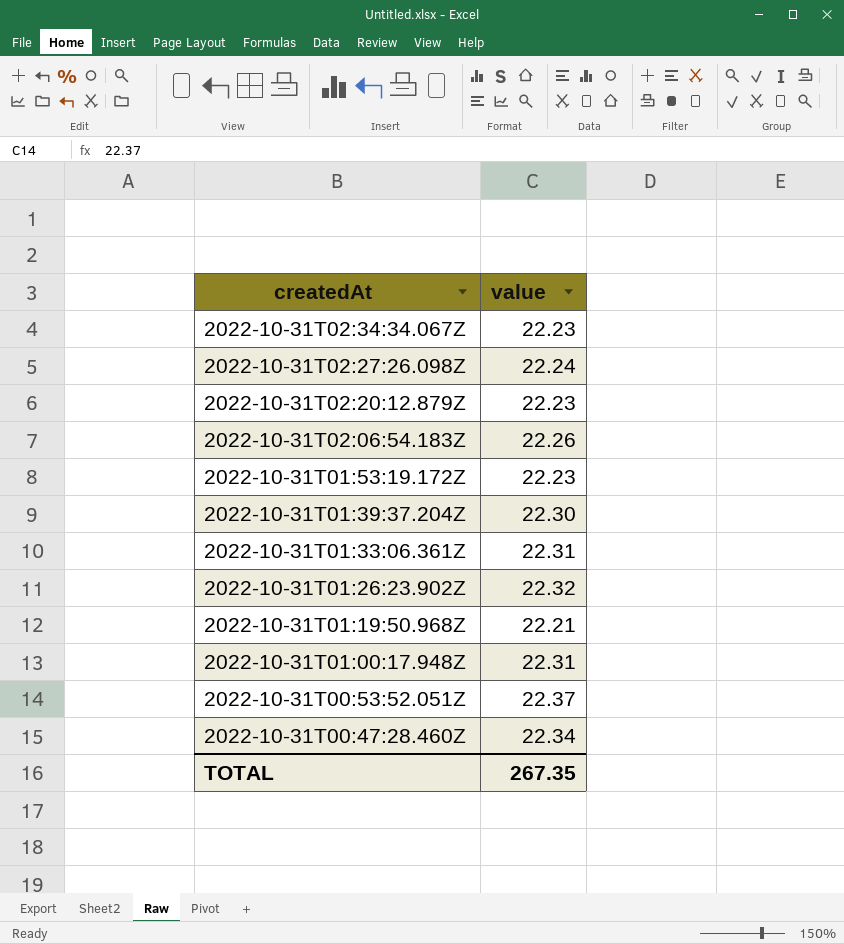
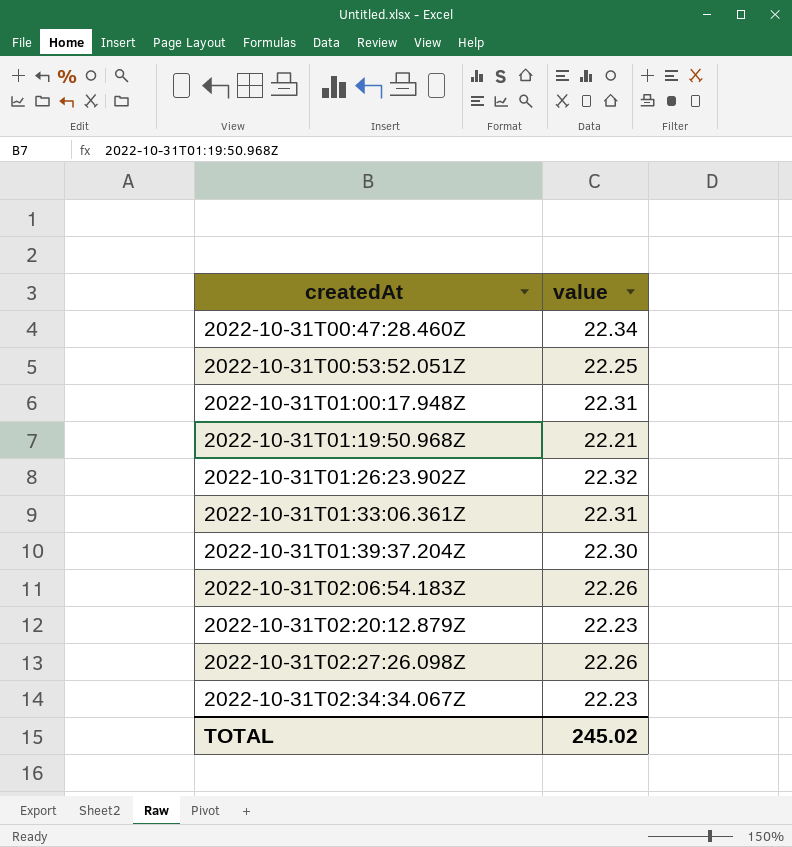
row order: createdAt descending -> createdAt ascending
row 2022-10-31T01:53:19.172Z: 22.23 -> none
2022-10-31T00:53:52.051Z | value: 22.37 -> 22.25
2022-10-31T02:27:26.098Z | value: 22.24 -> 22.26
TOTAL | value: 267.35 -> 245.02

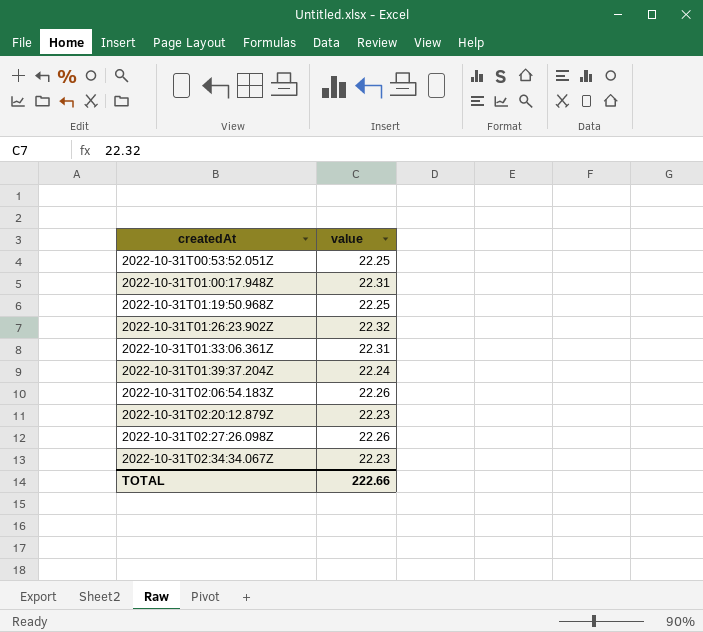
row 2022-10-31T00:47:28.460Z: 22.34 -> none
2022-10-31T01:19:50.968Z | value: 22.21 -> 22.25
2022-10-31T01:39:37.204Z | value: 22.30 -> 22.24
TOTAL | value: 245.02 -> 222.66

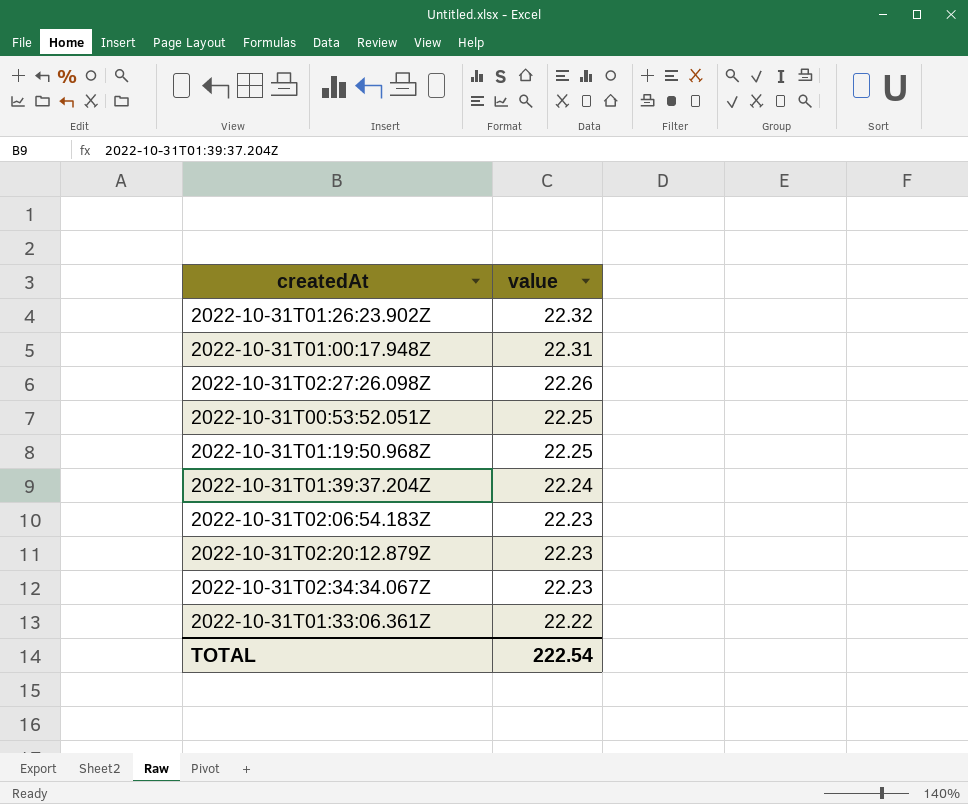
row order: createdAt ascending -> value descending
2022-10-31T02:06:54.183Z | value: 22.26 -> 22.23
2022-10-31T01:33:06.361Z | value: 22.31 -> 22.22
TOTAL | value: 222.66 -> 222.54

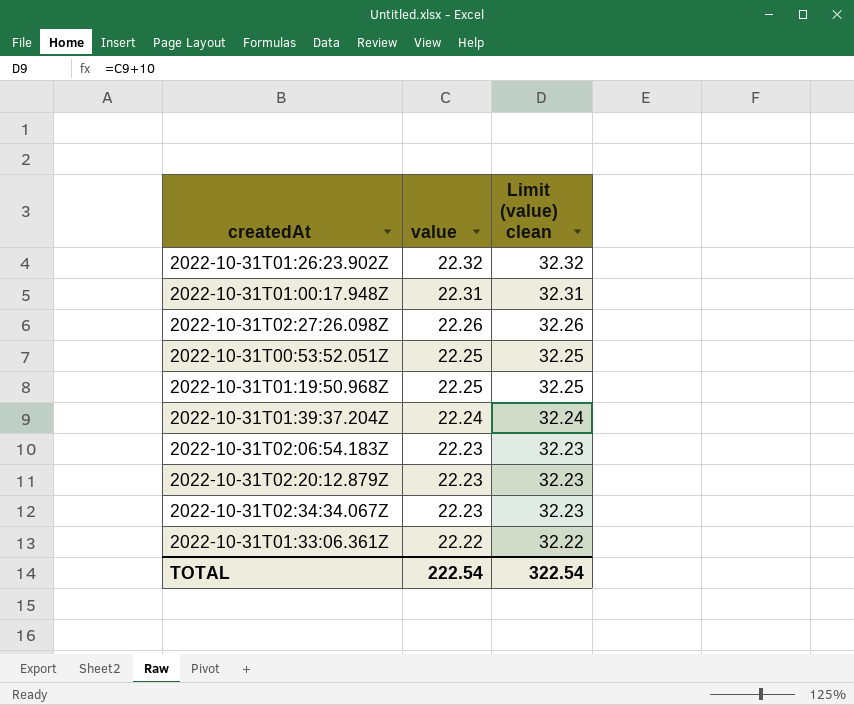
column Limit (value) clean | formula: none -> [value] + 10

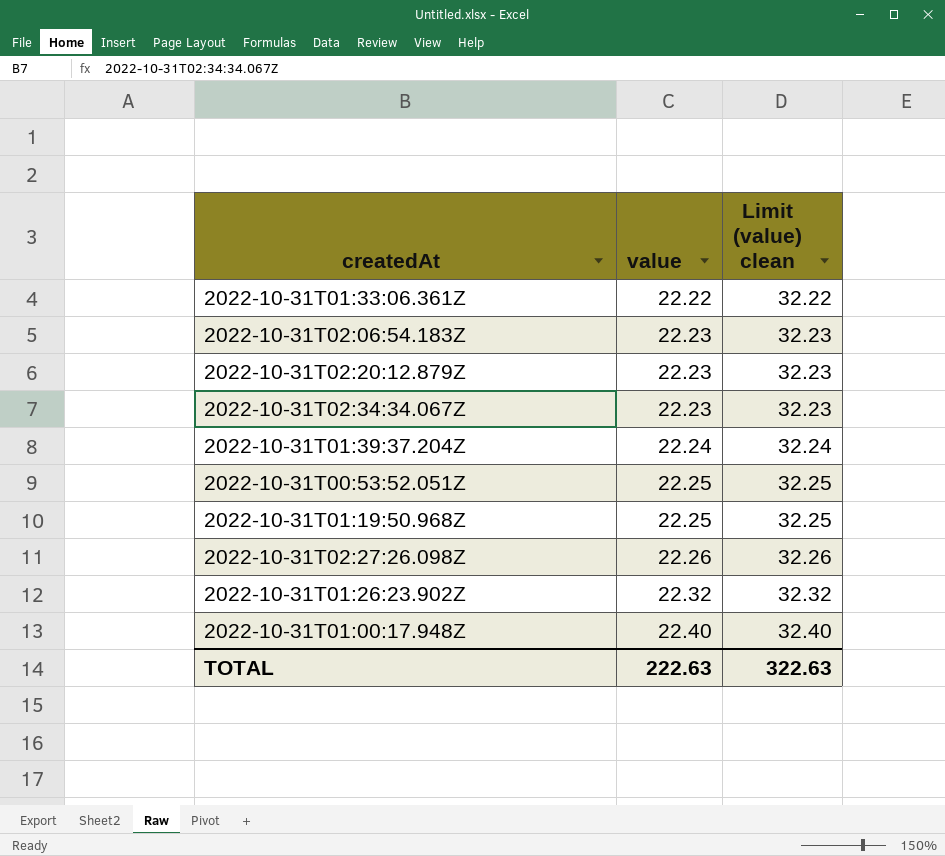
row order: value descending -> value ascending
2022-10-31T01:00:17.948Z | value: 22.31 -> 22.40
2022-10-31T01:00:17.948Z | Limit (value) clean: 32.31 -> 32.40
TOTAL | value: 222.54 -> 222.63
TOTAL | Limit (value) clean: 322.54 -> 322.63

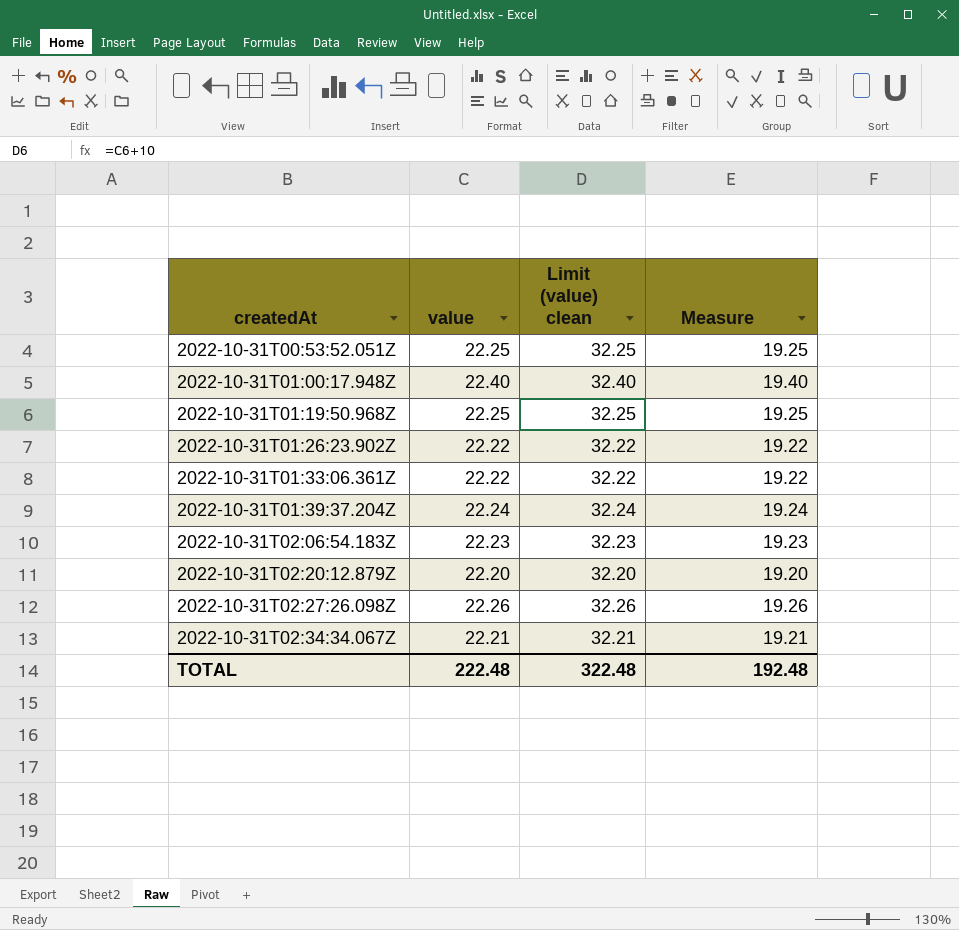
row order: value ascending -> createdAt ascending
column Measure | formula: none -> [value] - 3
2022-10-31T01:26:23.902Z | value: 22.32 -> 22.22
2022-10-31T01:26:23.902Z | Limit (value) clean: 32.32 -> 32.22
2022-10-31T02:20:12.879Z | value: 22.23 -> 22.20
2022-10-31T02:20:12.879Z | Limit (value) clean: 32.23 -> 32.20
2022-10-31T02:34:34.067Z | value: 22.23 -> 22.21
2022-10-31T02:34:34.067Z | Limit (value) clean: 32.23 -> 32.21
TOTAL | value: 222.63 -> 222.48
TOTAL | Limit (value) clean: 322.63 -> 322.48

